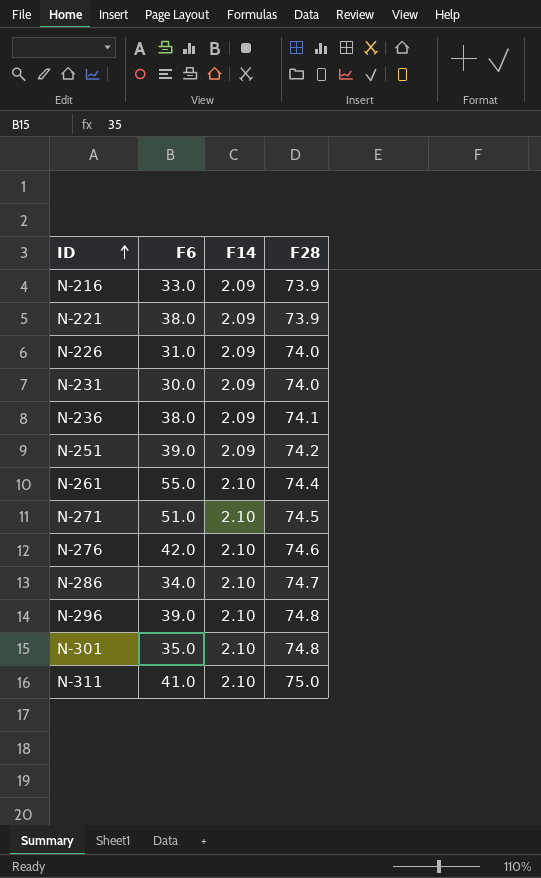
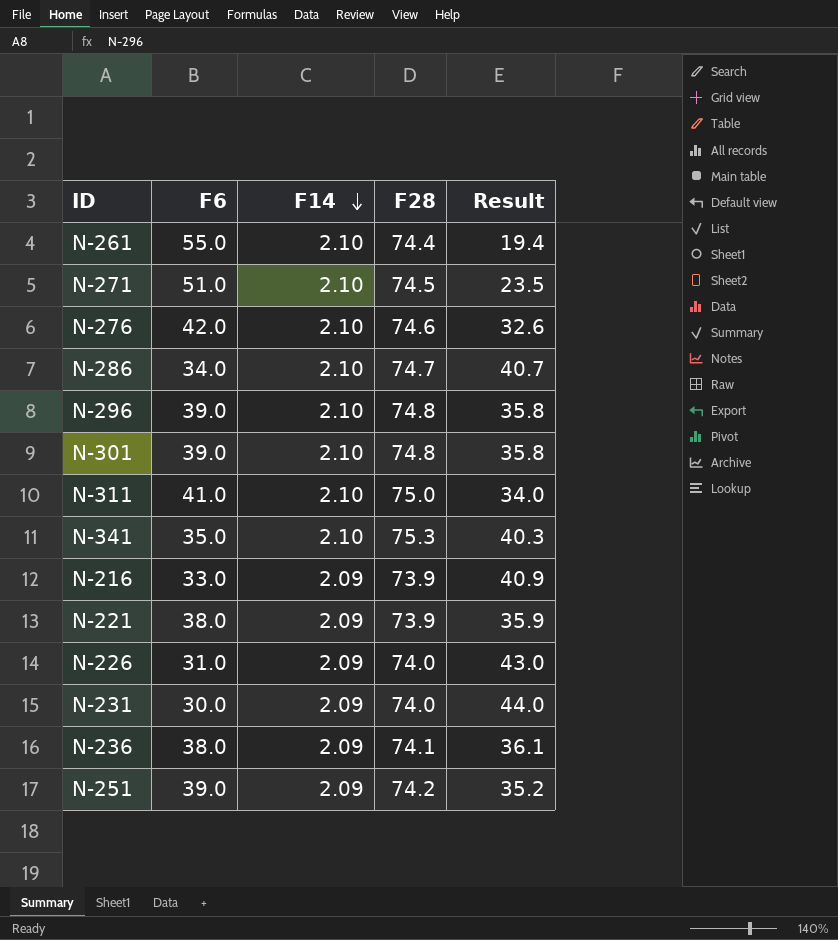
row order: ID ascending -> F14 descending
column Result | formula: none -> [F28] - [F6]
N-301 | F6: 35.0 -> 39.0
row N-341: none -> 35.0 | 2.10 | 75.3 | 40.3

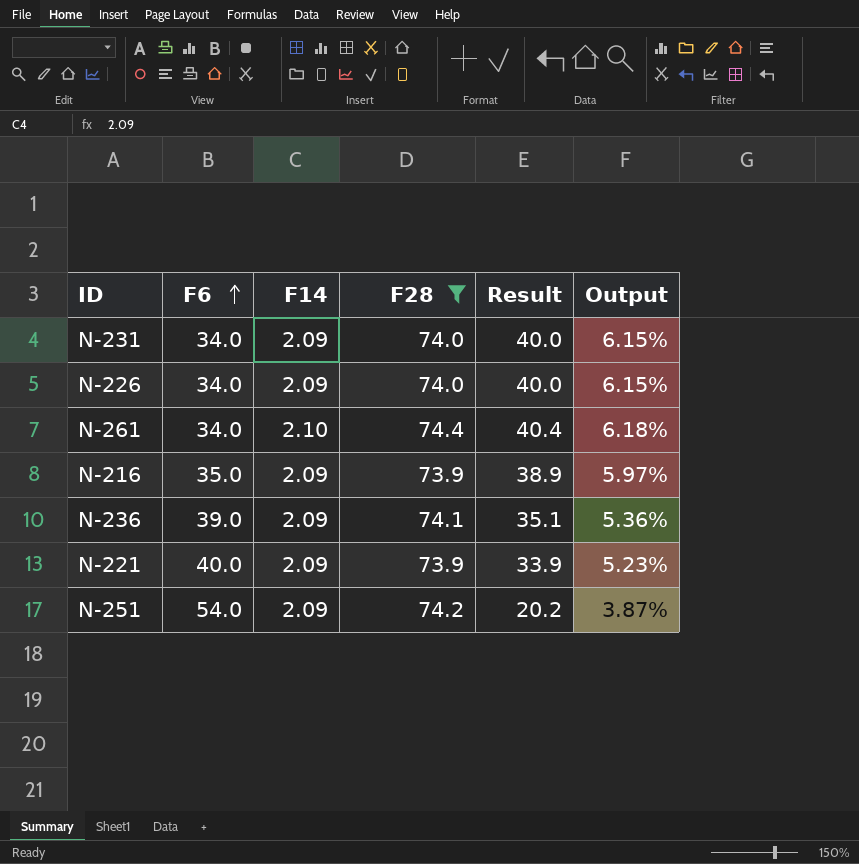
filter: none -> F28 <= 74.4
row order: F14 descending -> F6 ascending
column Output | formula: none -> [F14] / [F6]
N-231 | F6: 30.0 -> 34.0
N-231 | Result: 44.0 -> 40.0
N-226 | F6: 31.0 -> 34.0
N-226 | Result: 43.0 -> 40.0
N-261 | F6: 55.0 -> 34.0
N-261 | Result: 19.4 -> 40.4
N-216 | F6: 33.0 -> 35.0
N-216 | Result: 40.9 -> 38.9
N-236 | F6: 38.0 -> 39.0
N-236 | Result: 36.1 -> 35.1
N-221 | F6: 38.0 -> 40.0
N-221 | Result: 35.9 -> 33.9
N-251 | F6: 39.0 -> 54.0
N-251 | Result: 35.2 -> 20.2

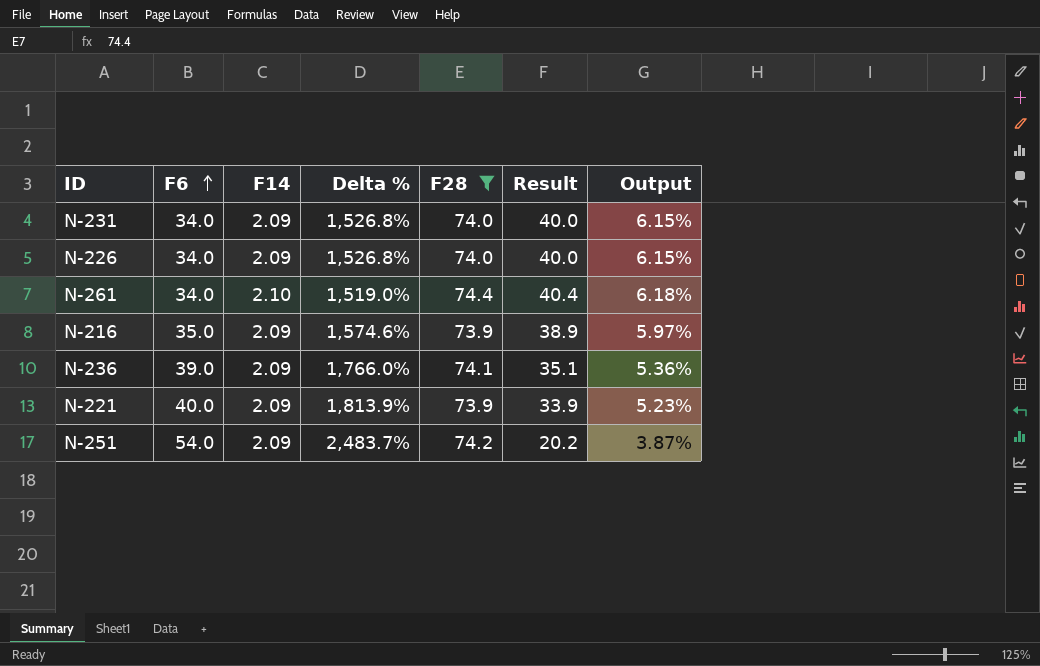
column Delta % | formula: none -> ([F6] - [F14]) / [F14]

